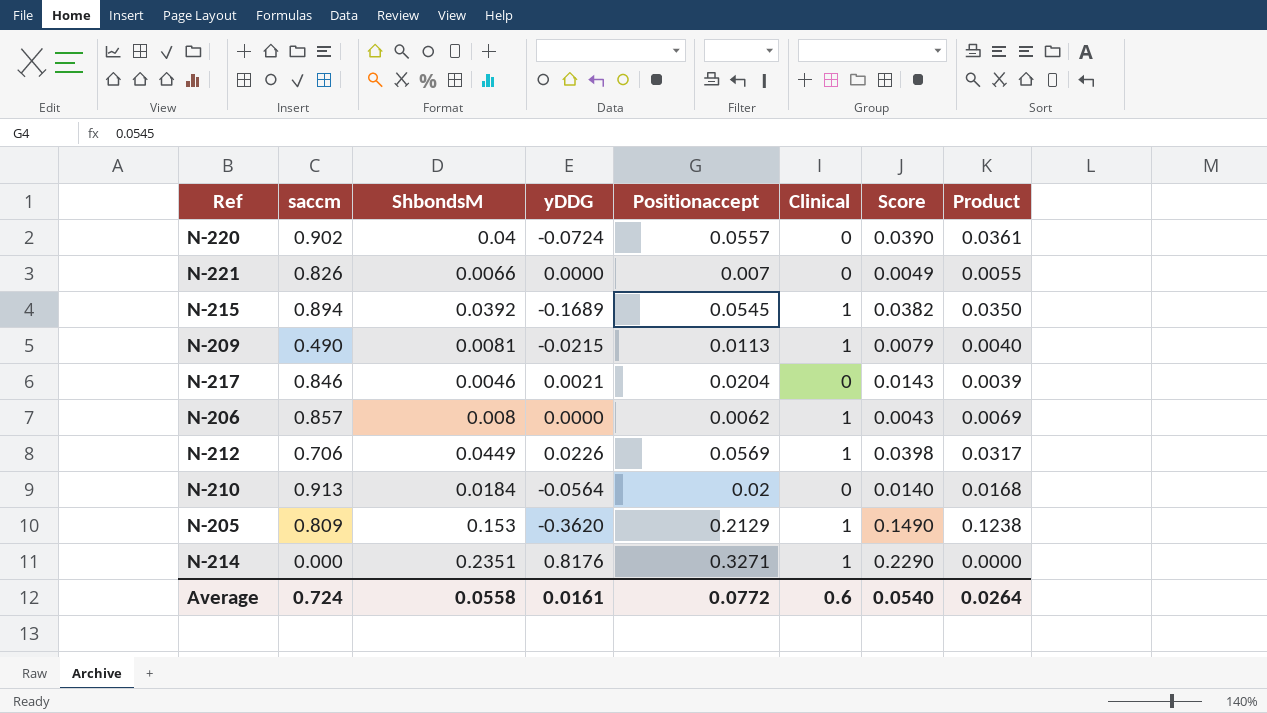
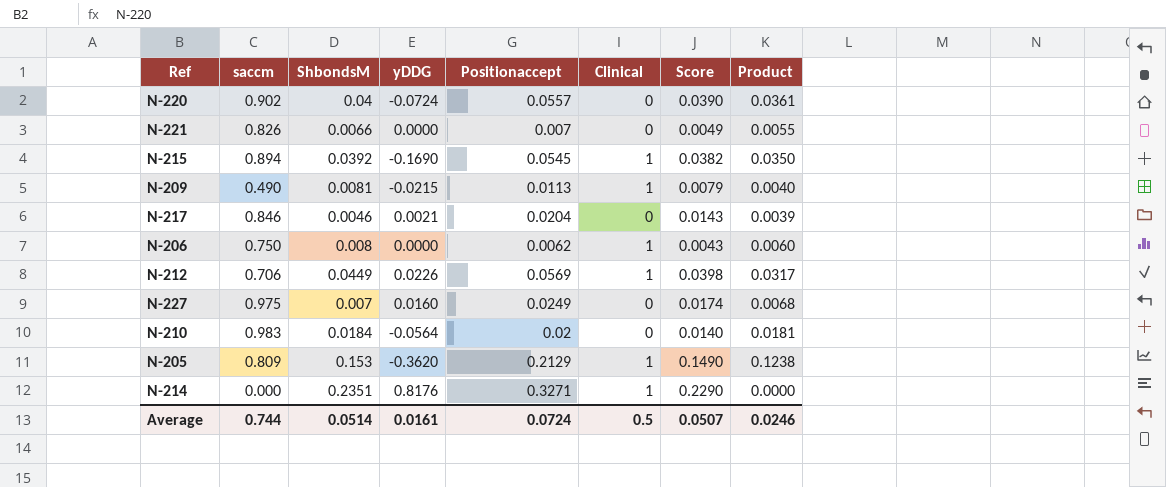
N-215 | yDDG: -0.1689 -> -0.1690
N-206 | saccm: 0.857 -> 0.750
N-206 | Product: 0.0069 -> 0.0060
row N-227: none -> 0.975 | 0.007 | 0.0160 | 0.0249 | 0 | 0.0174 | 0.0068
N-210 | saccm: 0.913 -> 0.983
N-210 | Product: 0.0168 -> 0.0181
Average | saccm: 0.724 -> 0.744
Average | ShbondsM: 0.0558 -> 0.0514
Average | Positionaccept: 0.0772 -> 0.0724
Average | Clinical: 0.6 -> 0.5
Average | Score: 0.0540 -> 0.0507
Average | Product: 0.0264 -> 0.0246

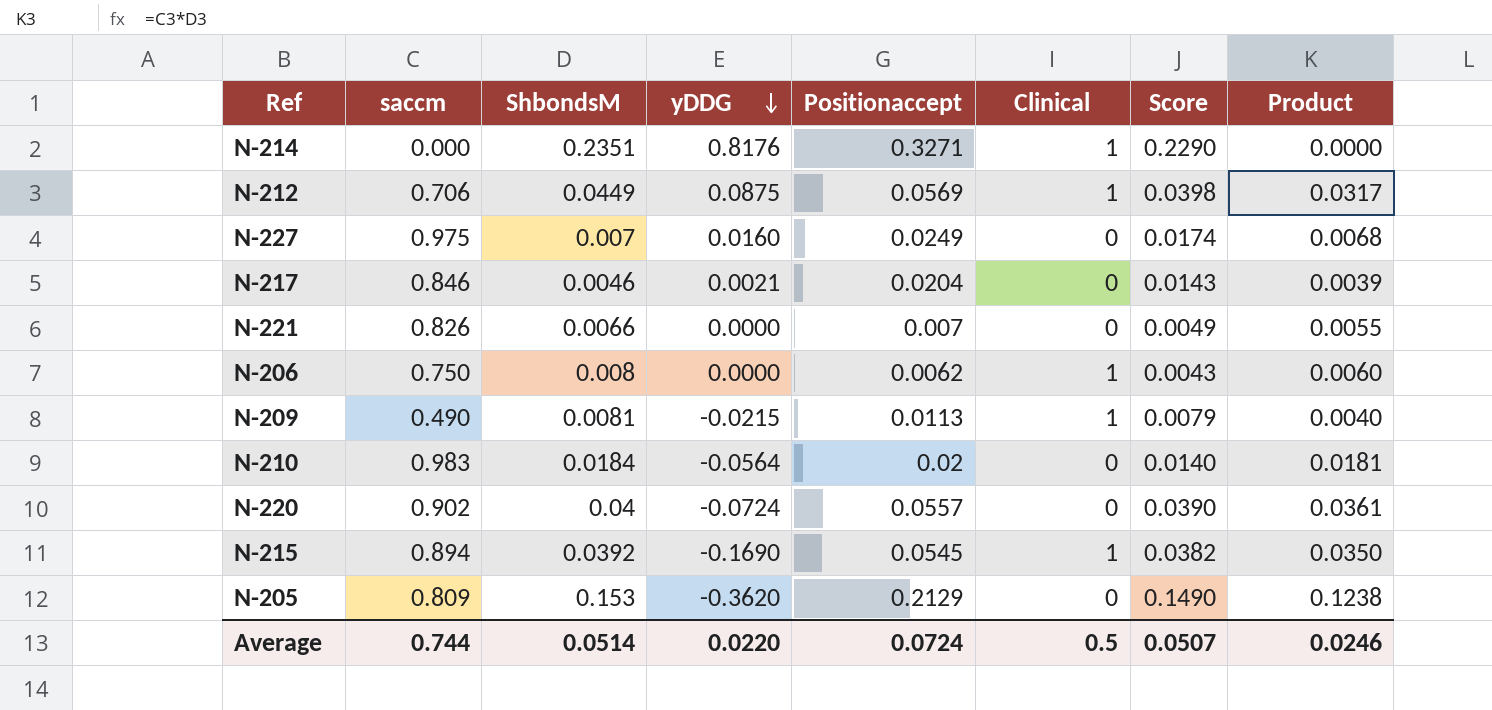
row order: none -> yDDG descending
N-212 | yDDG: 0.0226 -> 0.0875
N-205 | Clinical: 1 -> 0
Average | yDDG: 0.0161 -> 0.0220

